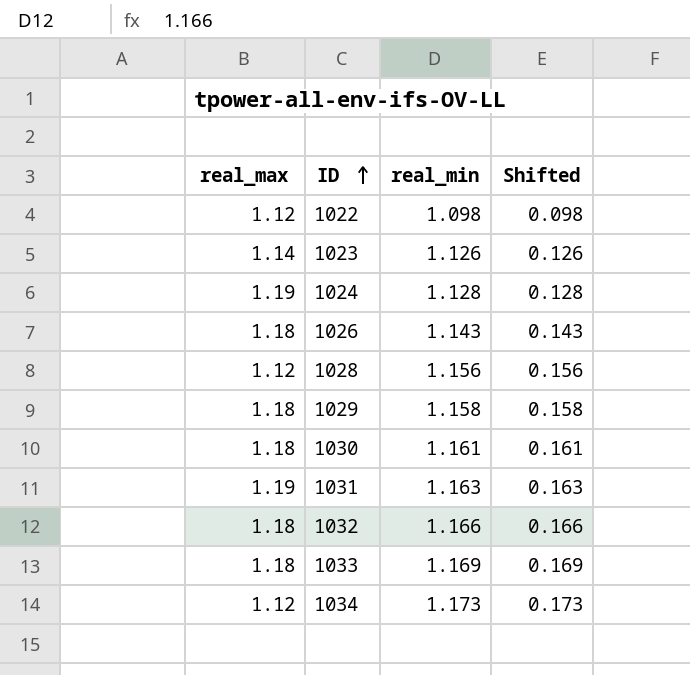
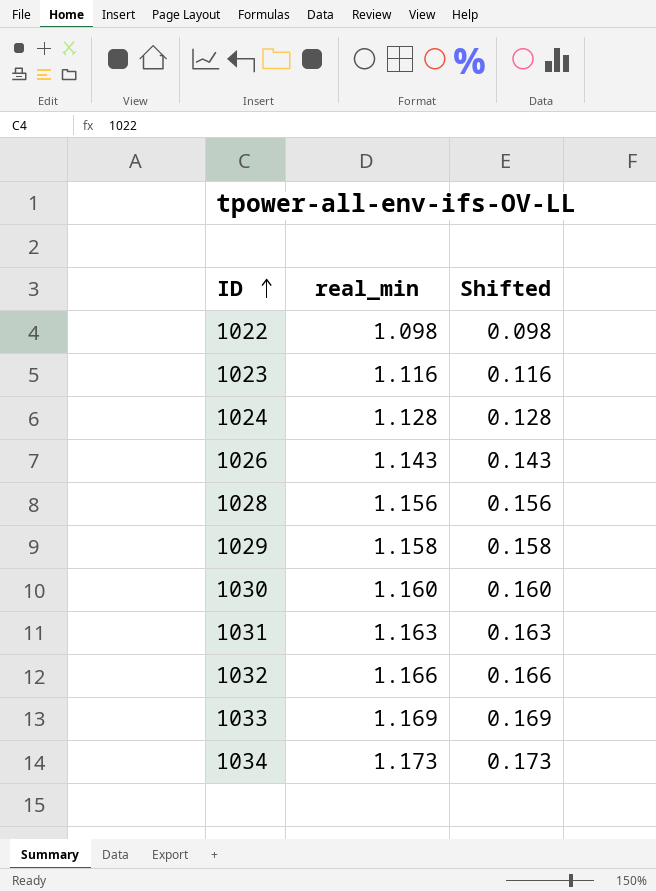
column real_max | position: 1 -> none
1023 | real_min: 1.126 -> 1.116
1023 | Shifted: 0.126 -> 0.116
1030 | real_min: 1.161 -> 1.160
1030 | Shifted: 0.161 -> 0.160

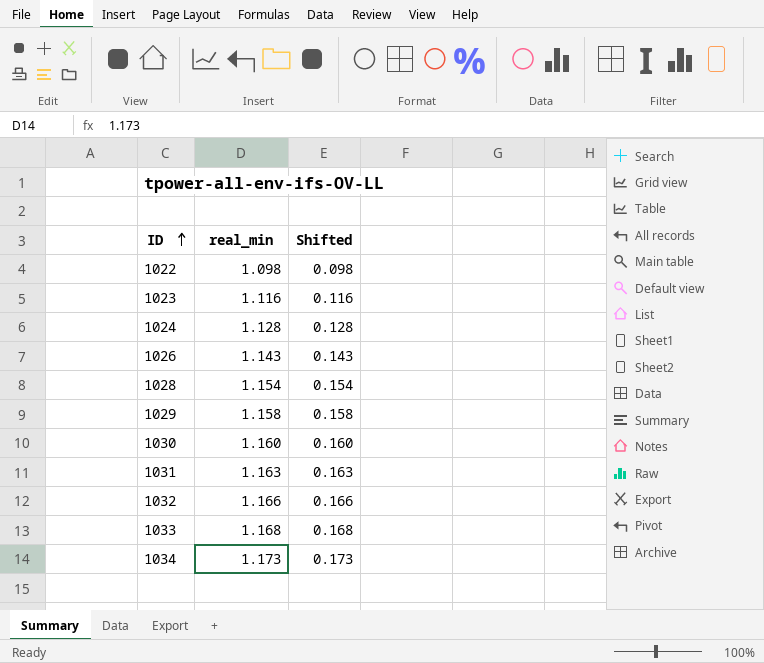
1028 | real_min: 1.156 -> 1.154
1028 | Shifted: 0.156 -> 0.154
1033 | real_min: 1.169 -> 1.168
1033 | Shifted: 0.169 -> 0.168

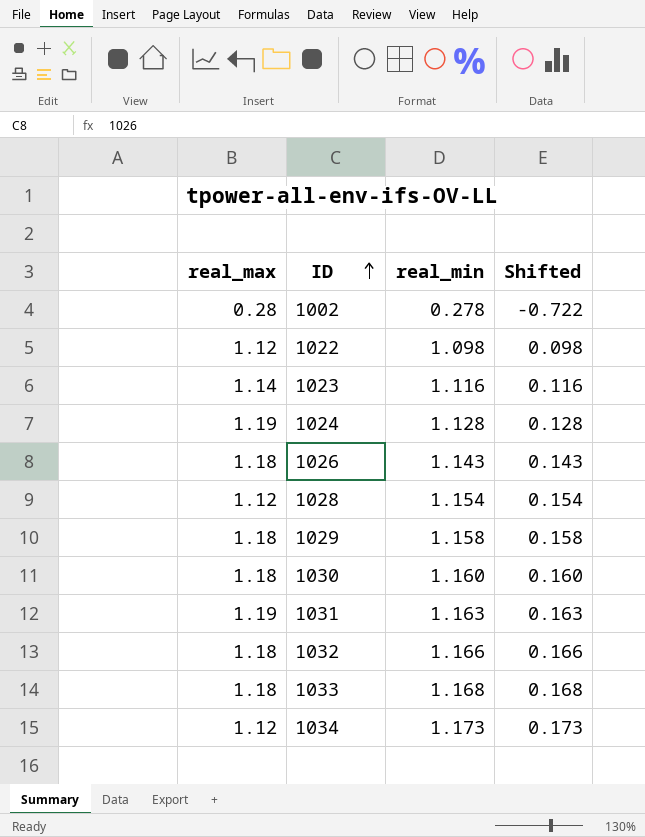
column real_max | position: none -> 1
row 1002: none -> 0.28 | 0.278 | -0.722

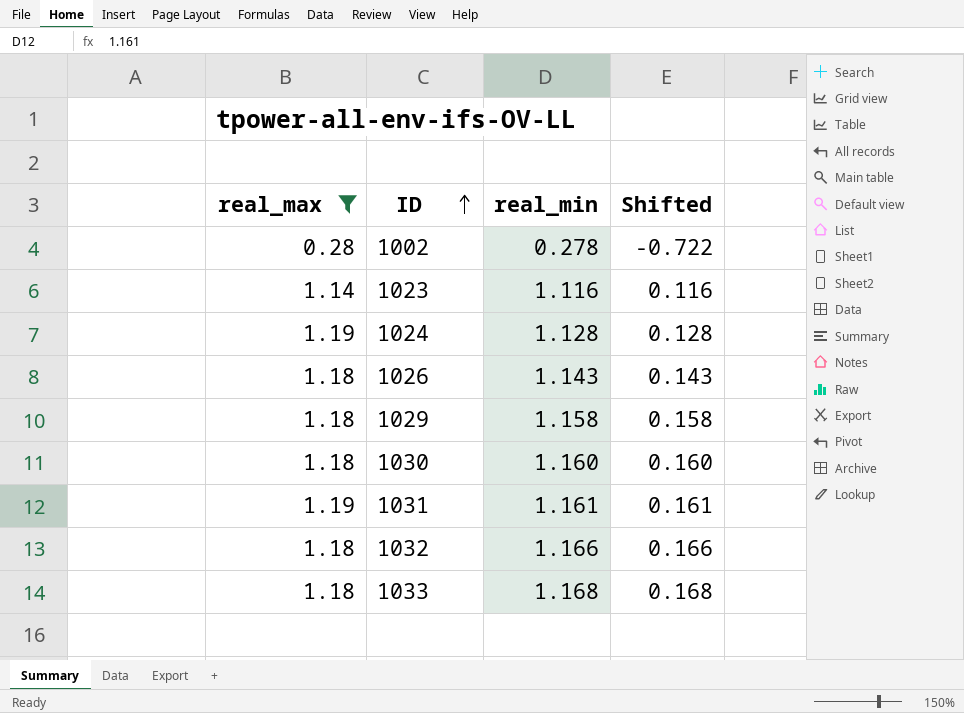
filter: none -> real_max != 1.12
1031 | real_min: 1.163 -> 1.161
1031 | Shifted: 0.163 -> 0.161

